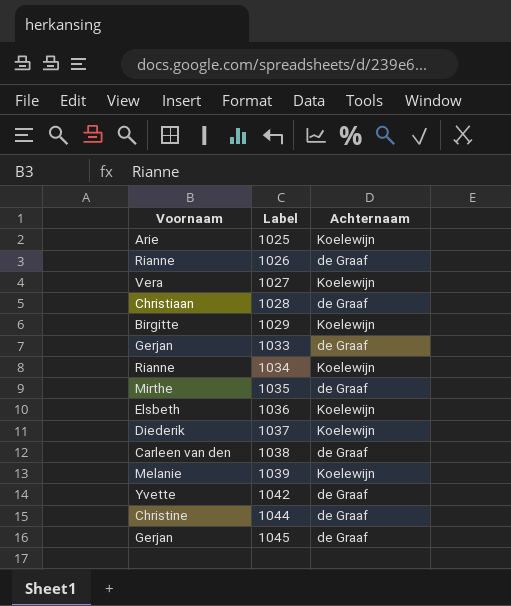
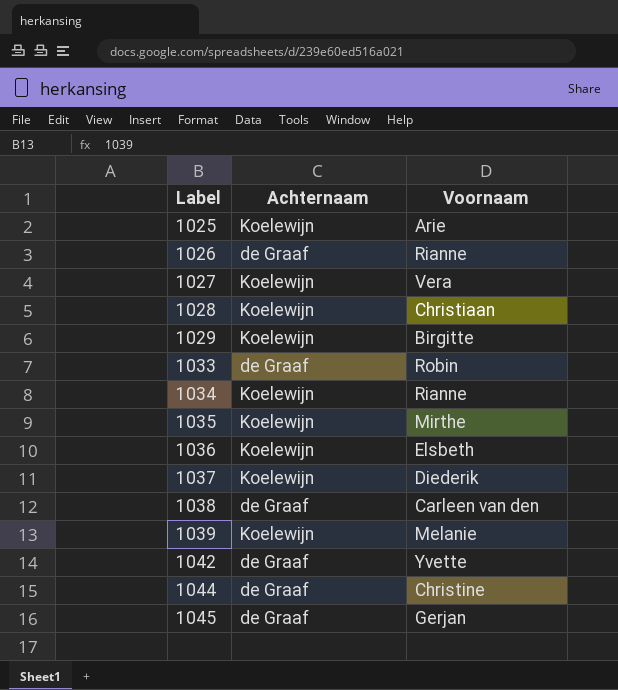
column Voornaam | position: 1 -> 3
1028 | Achternaam: de Graaf -> Koelewijn
1033 | Voornaam: Gerjan -> Robin
1035 | Achternaam: de Graaf -> Koelewijn

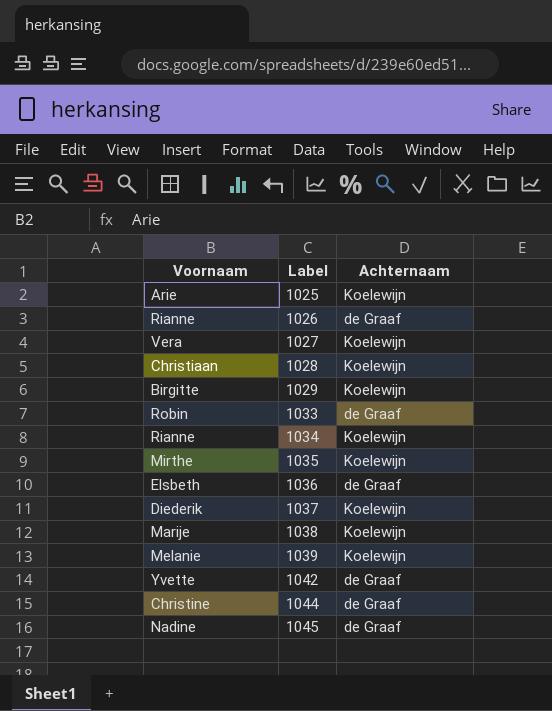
column Voornaam | position: 3 -> 1
1036 | Achternaam: Koelewijn -> de Graaf
1038 | Voornaam: Carleen van den -> Marije
1038 | Achternaam: de Graaf -> Koelewijn
1045 | Voornaam: Gerjan -> Nadine

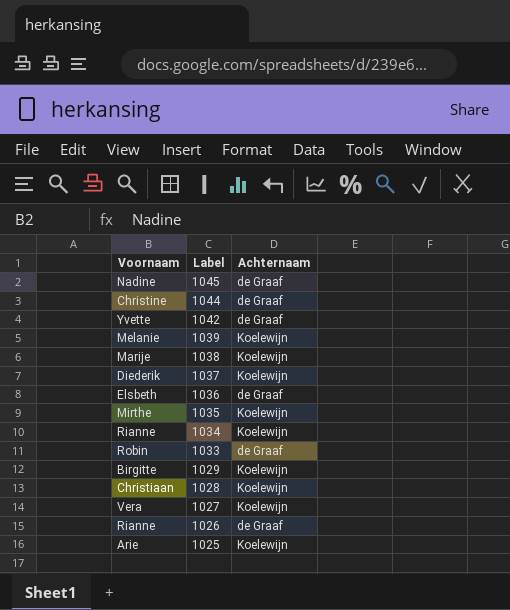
row order: Label ascending -> Label descending

